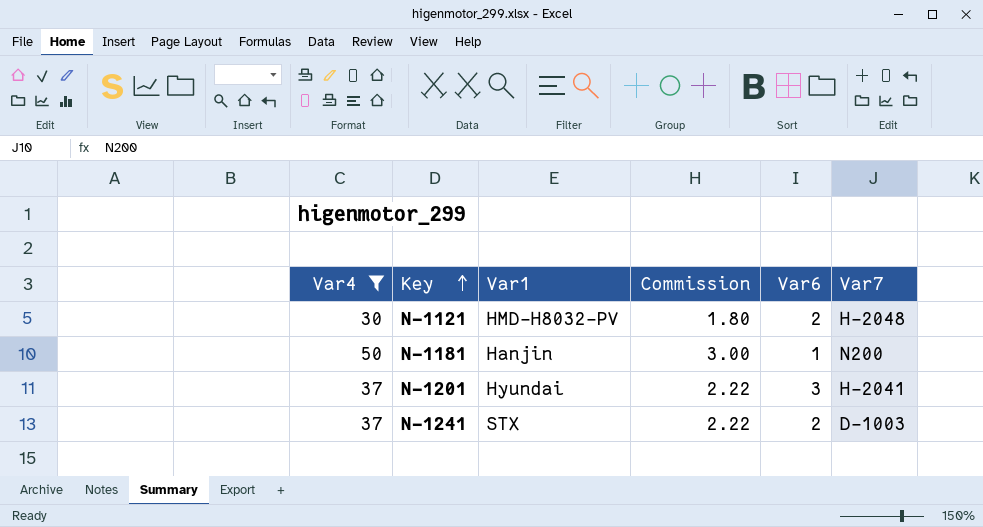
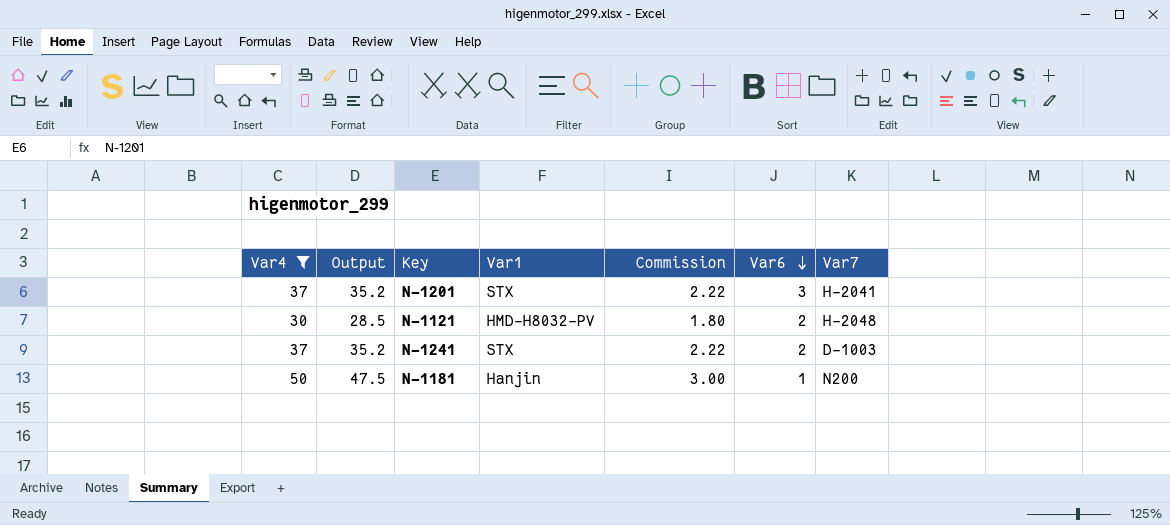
row order: Key ascending -> Var6 descending
column Output | formula: none -> [Var4] * 0.95
N-1201 | Var1: Hyundai -> STX

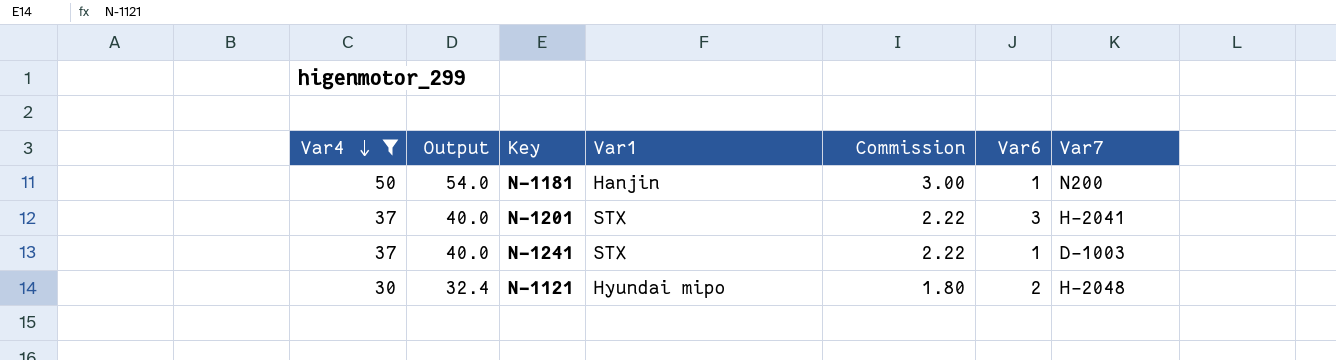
row order: Var6 descending -> Var4 descending
column Output | formula: [Var4] * 0.95 -> [Var4] * 1.08
N-1241 | Var6: 2 -> 1
N-1121 | Var1: HMD-H8032-PV -> Hyundai mipo

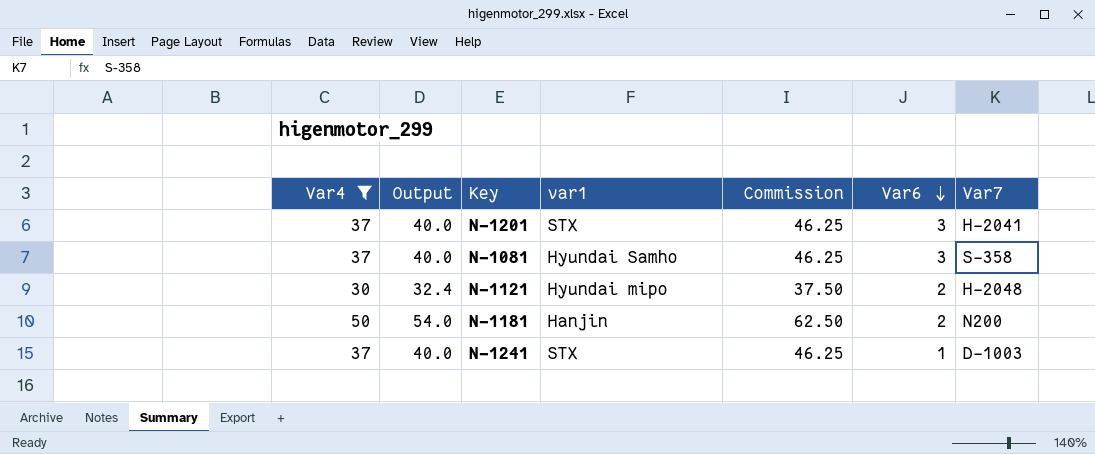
row order: Var4 descending -> Var6 descending
column name: Var1 -> var1
column Commission | formula: [Var4] * 0.06 -> [Var4] * 1.25
row N-1081: none -> 37 | 40.0 | Hyundai Samho | 46.25 | 3 | S-358
N-1181 | Var6: 1 -> 2

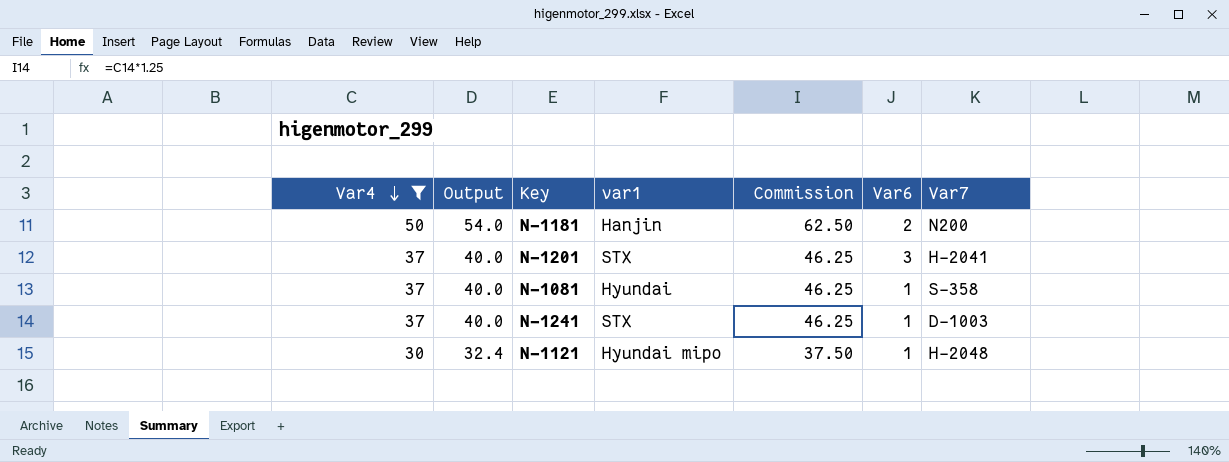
row order: Var6 descending -> Var4 descending
N-1081 | var1: Hyundai Samho -> Hyundai
N-1081 | Var6: 3 -> 1
N-1121 | Var6: 2 -> 1

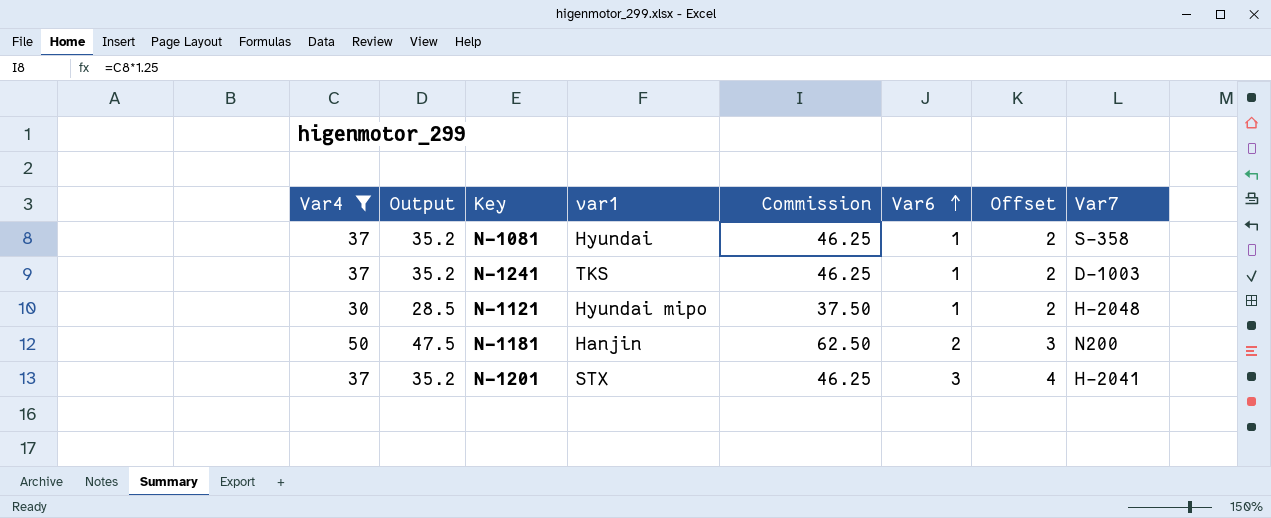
row order: Var4 descending -> Var6 ascending
column Output | formula: [Var4] * 1.08 -> [Var4] * 0.95
column Offset | formula: none -> [Var6] + 1
N-1241 | var1: STX -> TKS

